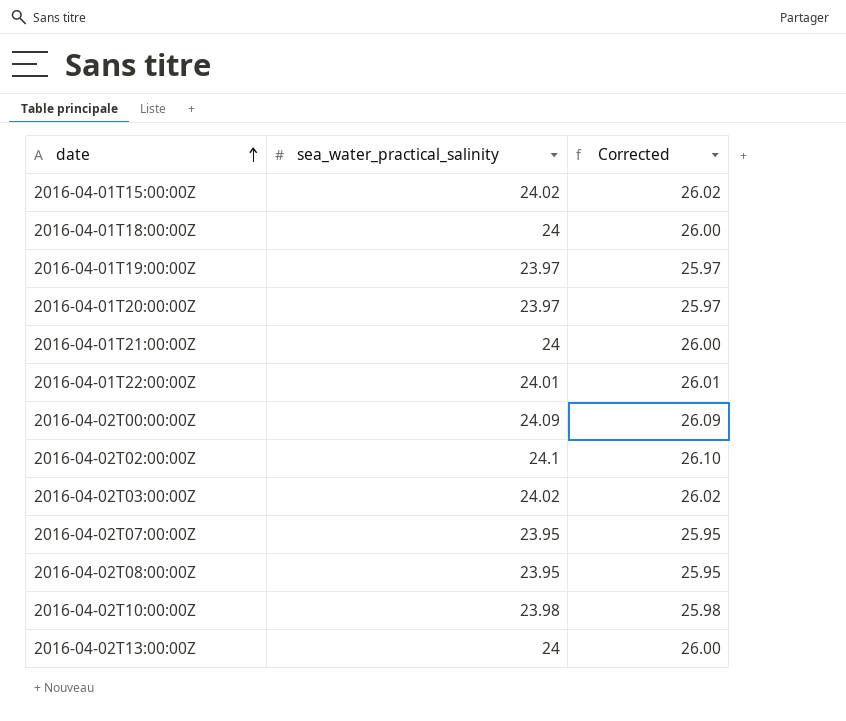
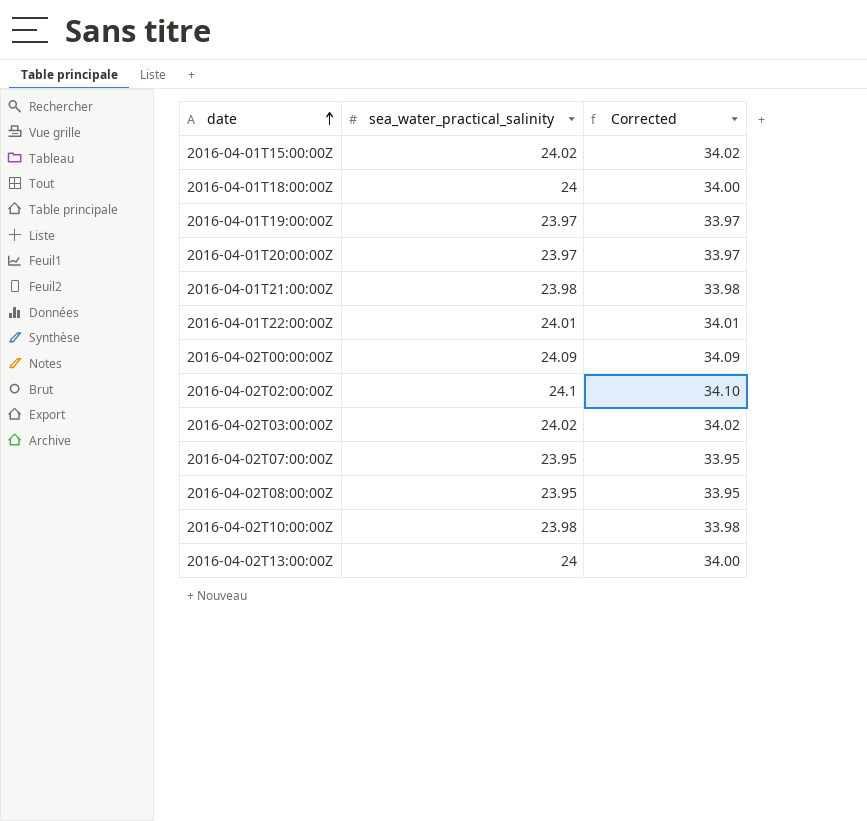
column Corrected | formula: [sea_water_practical_salinity] + 2 -> [sea_water_practical_salinity] + 10
2016-04-01T21:00:00Z | sea_water_practical_salinity: 24 -> 23.98

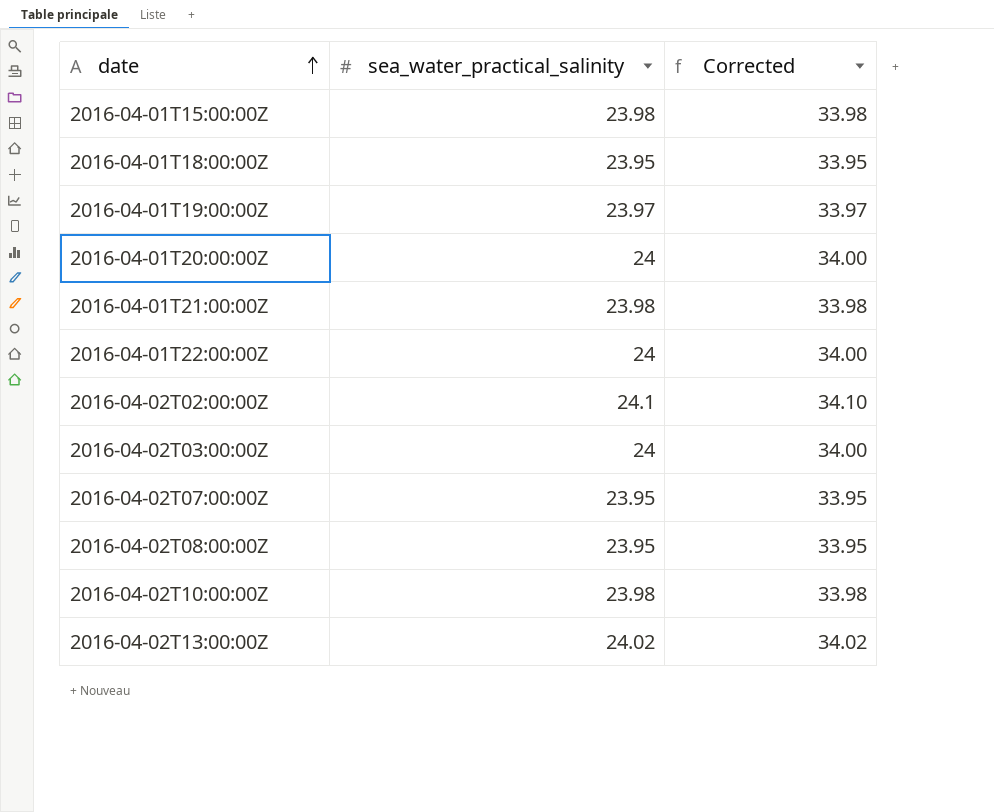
row 2016-04-02T00:00:00Z: 24.09 | 34.09 -> none
2016-04-01T15:00:00Z | sea_water_practical_salinity: 24.02 -> 23.98
2016-04-01T15:00:00Z | Corrected: 34.02 -> 33.98
2016-04-01T18:00:00Z | sea_water_practical_salinity: 24 -> 23.95
2016-04-01T18:00:00Z | Corrected: 34.00 -> 33.95
2016-04-01T20:00:00Z | sea_water_practical_salinity: 23.97 -> 24
2016-04-01T20:00:00Z | Corrected: 33.97 -> 34.00
2016-04-01T22:00:00Z | sea_water_practical_salinity: 24.01 -> 24
2016-04-01T22:00:00Z | Corrected: 34.01 -> 34.00
2016-04-02T03:00:00Z | sea_water_practical_salinity: 24.02 -> 24
2016-04-02T03:00:00Z | Corrected: 34.02 -> 34.00
2016-04-02T13:00:00Z | sea_water_practical_salinity: 24 -> 24.02
2016-04-02T13:00:00Z | Corrected: 34.00 -> 34.02

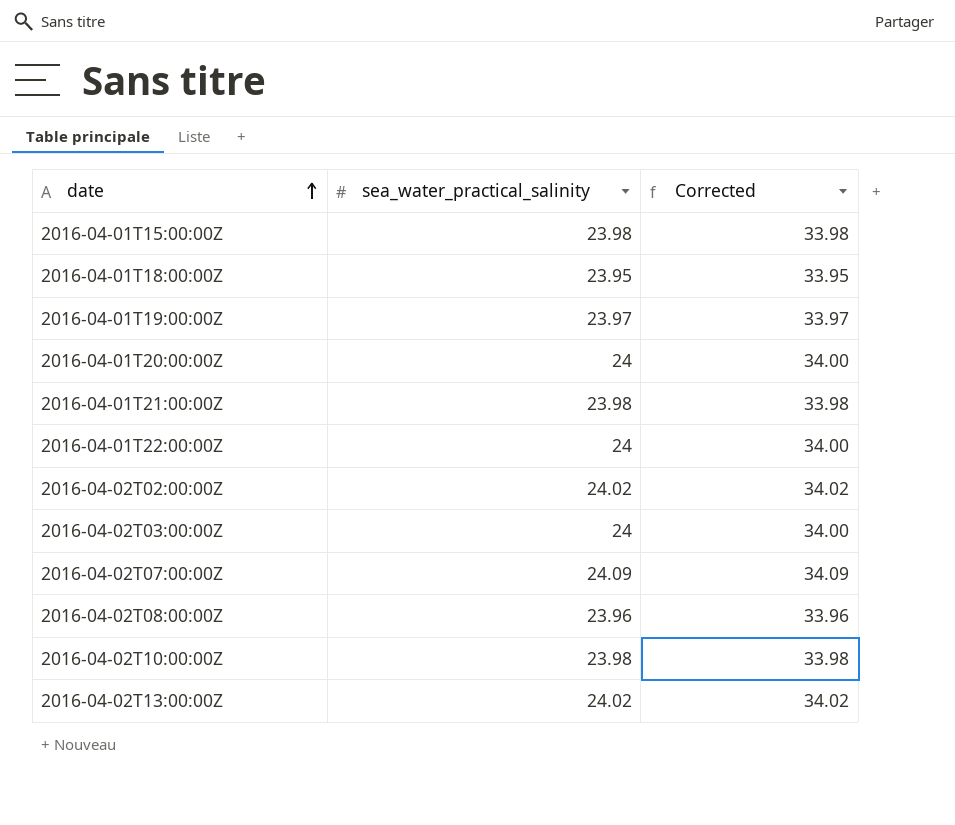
2016-04-02T02:00:00Z | sea_water_practical_salinity: 24.1 -> 24.02
2016-04-02T02:00:00Z | Corrected: 34.10 -> 34.02
2016-04-02T07:00:00Z | sea_water_practical_salinity: 23.95 -> 24.09
2016-04-02T07:00:00Z | Corrected: 33.95 -> 34.09
2016-04-02T08:00:00Z | sea_water_practical_salinity: 23.95 -> 23.96
2016-04-02T08:00:00Z | Corrected: 33.95 -> 33.96

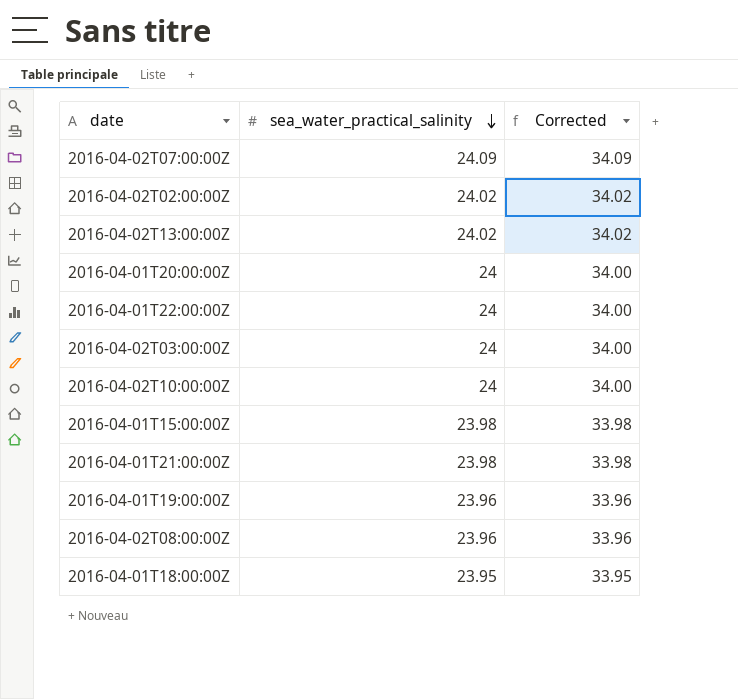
row order: date ascending -> sea_water_practical_salinity descending
2016-04-02T10:00:00Z | sea_water_practical_salinity: 23.98 -> 24
2016-04-02T10:00:00Z | Corrected: 33.98 -> 34.00
2016-04-01T19:00:00Z | sea_water_practical_salinity: 23.97 -> 23.96
2016-04-01T19:00:00Z | Corrected: 33.97 -> 33.96

